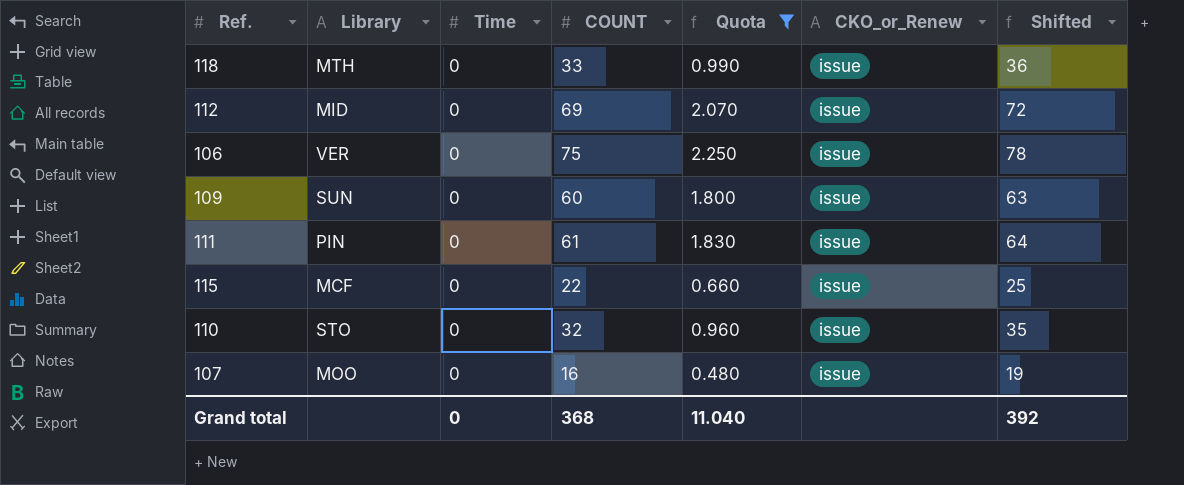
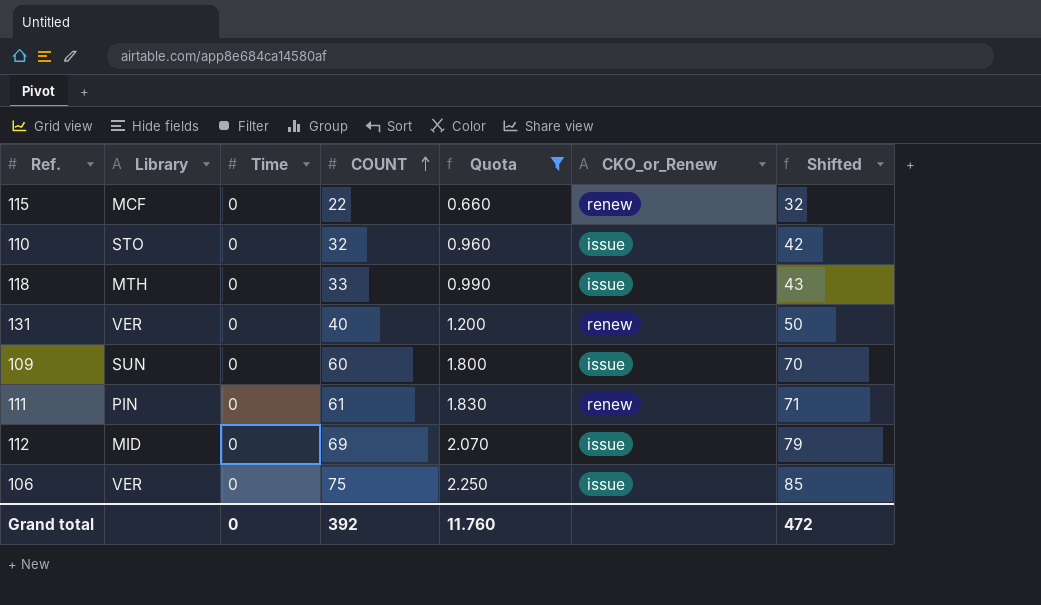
row order: none -> COUNT ascending
column Shifted | formula: [COUNT] + 3 -> [COUNT] + 10
row 107: MOO | 0 | 16 | 0.480 | issue | 19 -> none
115 | CKO_or_Renew: issue -> renew
row 131: none -> VER | 0 | 40 | 1.200 | renew | 50
111 | CKO_or_Renew: issue -> renew
Grand total | COUNT: 368 -> 392
Grand total | Quota: 11.040 -> 11.760
Grand total | Shifted: 392 -> 472

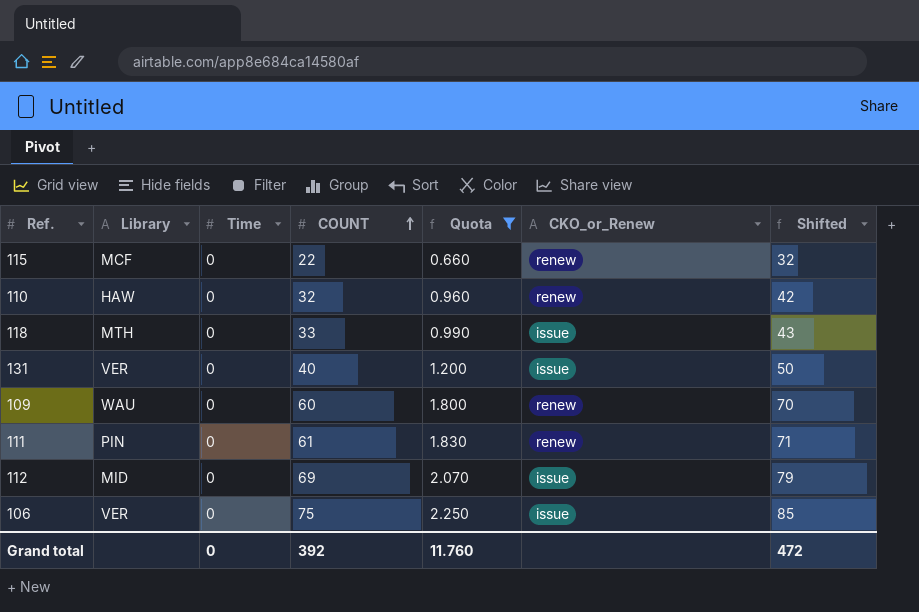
110 | Library: STO -> HAW
110 | CKO_or_Renew: issue -> renew
131 | CKO_or_Renew: renew -> issue
109 | Library: SUN -> WAU
109 | CKO_or_Renew: issue -> renew

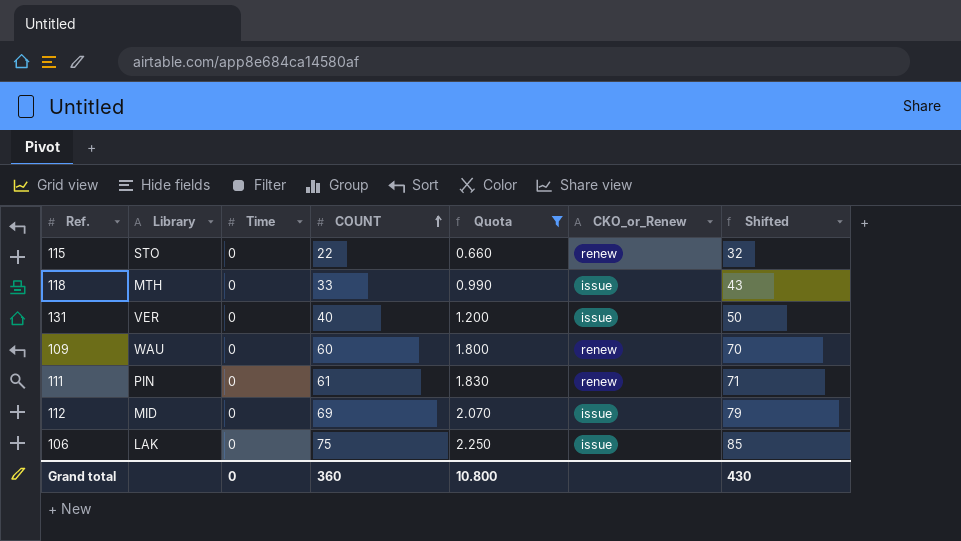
row 110: HAW | 0 | 32 | 0.960 | renew | 42 -> none
115 | Library: MCF -> STO
106 | Library: VER -> LAK
Grand total | COUNT: 392 -> 360
Grand total | Quota: 11.760 -> 10.800
Grand total | Shifted: 472 -> 430

